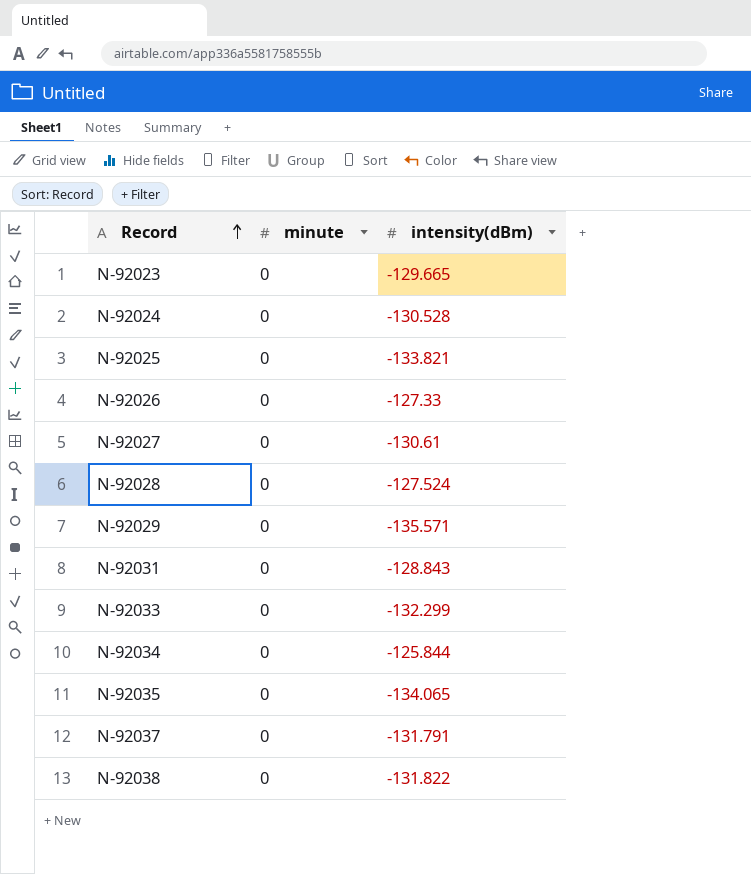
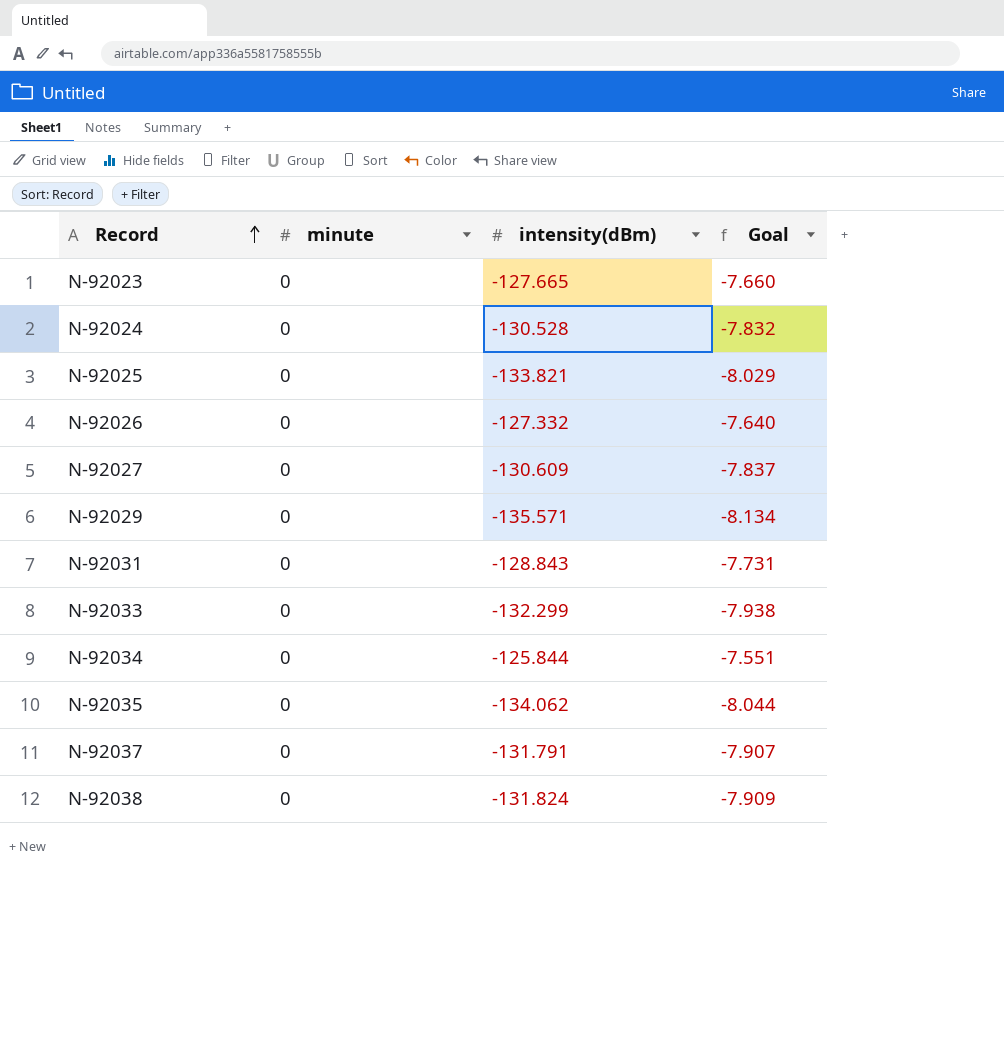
column Goal | formula: none -> [intensity(dBm)] * 0.06
row N-92028: 0 | -127.524 -> none
N-92023 | intensity(dBm): -129.665 -> -127.665
N-92026 | intensity(dBm): -127.33 -> -127.332
N-92027 | intensity(dBm): -130.61 -> -130.609
N-92035 | intensity(dBm): -134.065 -> -134.062
N-92038 | intensity(dBm): -131.822 -> -131.824

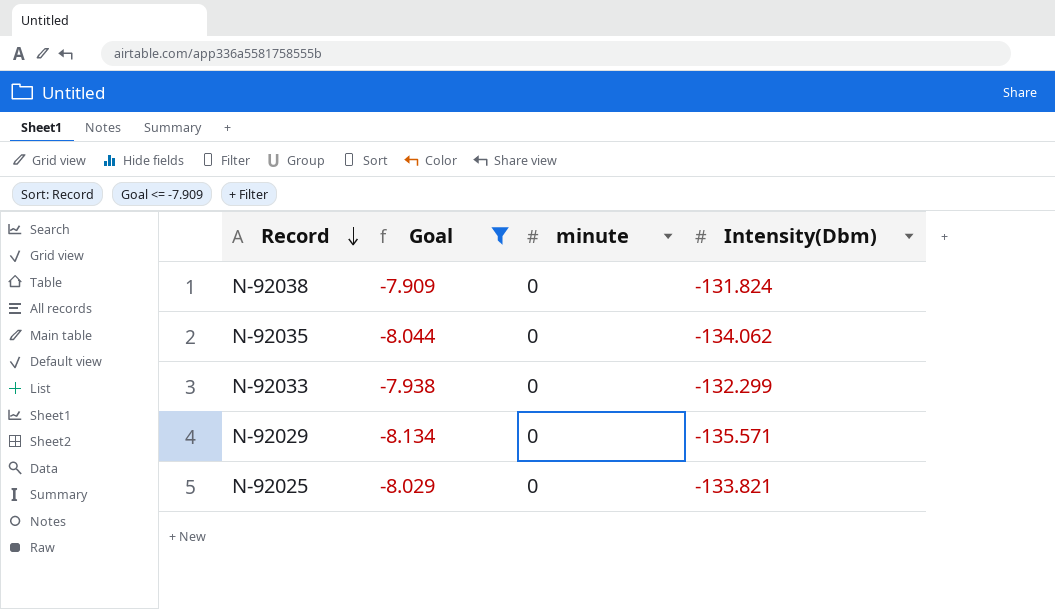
filter: none -> Goal <= -7.909
row order: Record ascending -> Record descending
column Goal | position: 4 -> 2
column name: intensity(dBm) -> Intensity(Dbm)

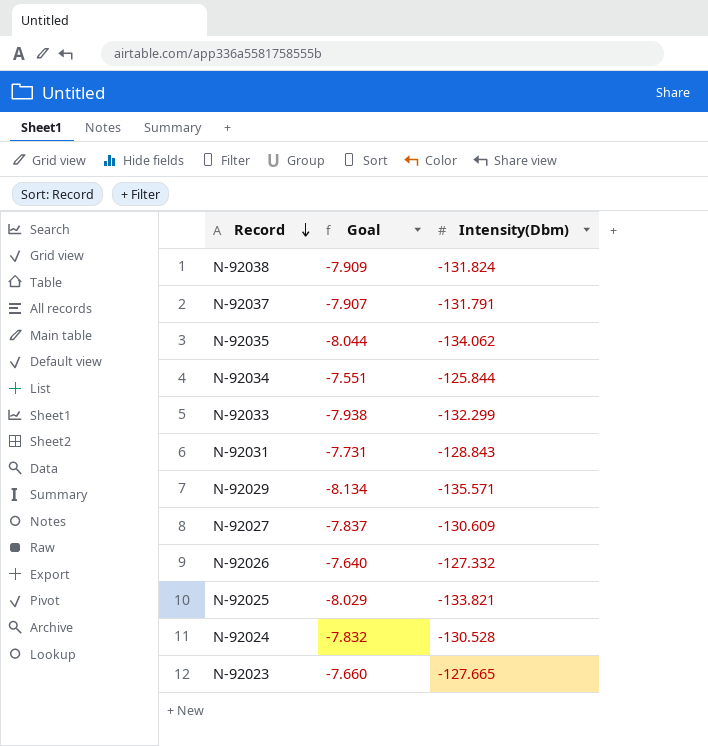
filter: Goal <= -7.909 -> none
column minute | position: 3 -> none

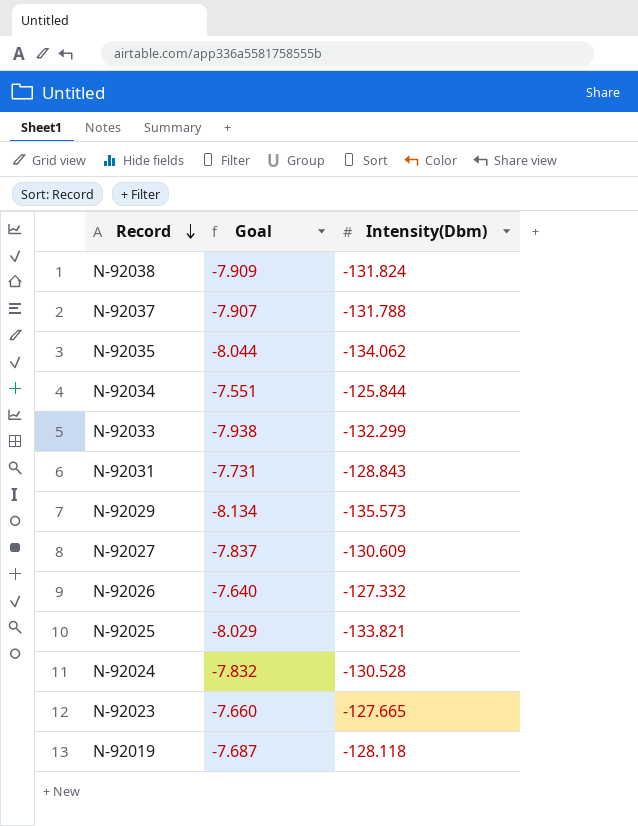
N-92037 | Intensity(Dbm): -131.791 -> -131.788
N-92029 | Intensity(Dbm): -135.571 -> -135.573
row N-92019: none -> -7.687 | -128.118

